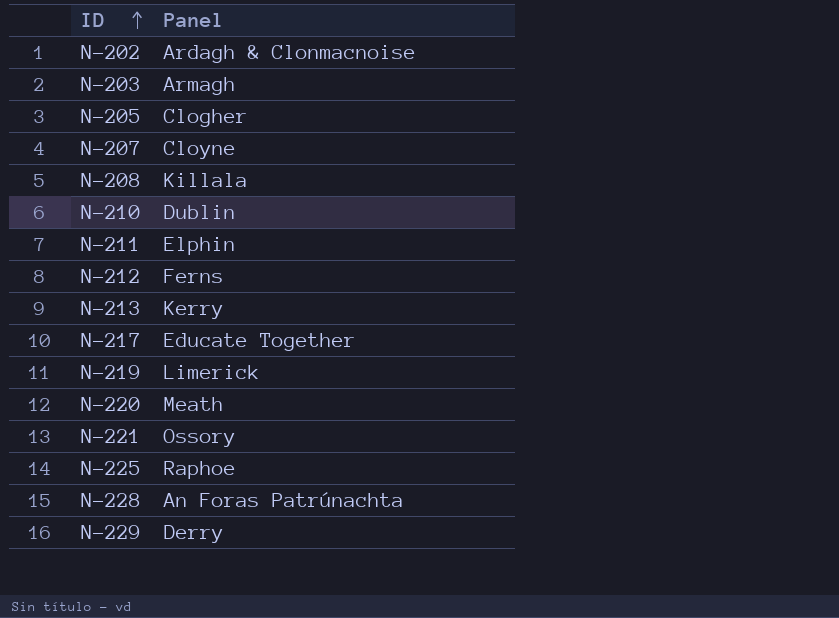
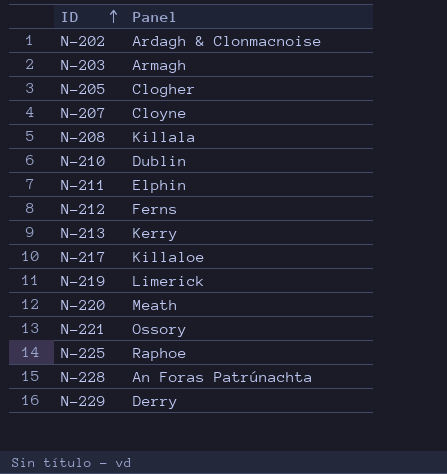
N-217 | Panel: Educate Together -> Killaloe

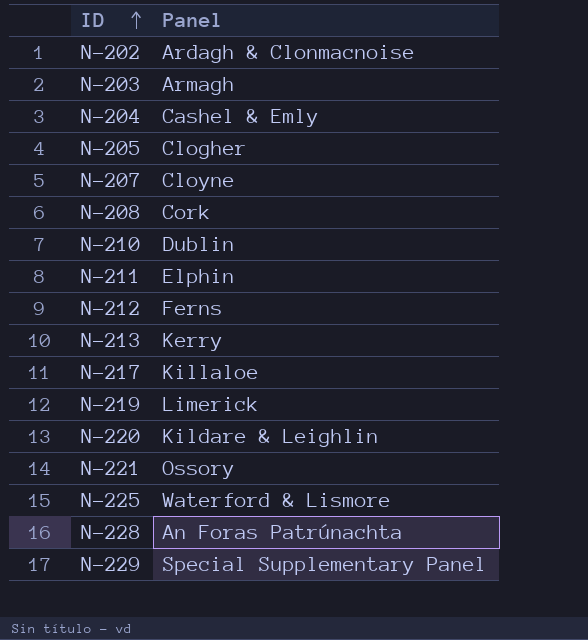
row N-204: none -> Cashel & Emly
N-208 | Panel: Killala -> Cork
N-220 | Panel: Meath -> Kildare & Leighlin
N-225 | Panel: Raphoe -> Waterford & Lismore
N-229 | Panel: Derry -> Special Supplementary Panel

